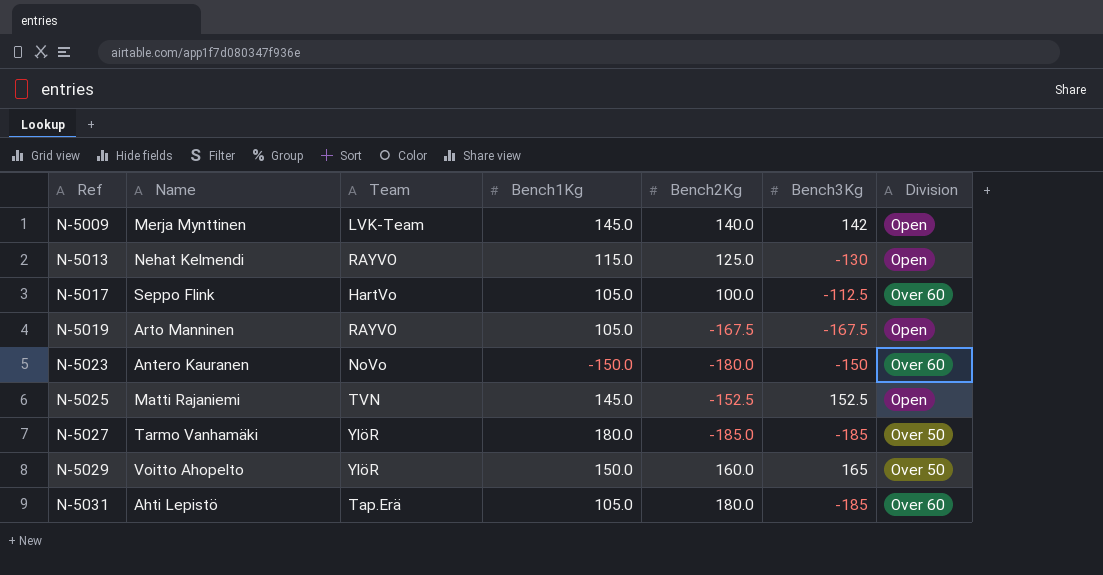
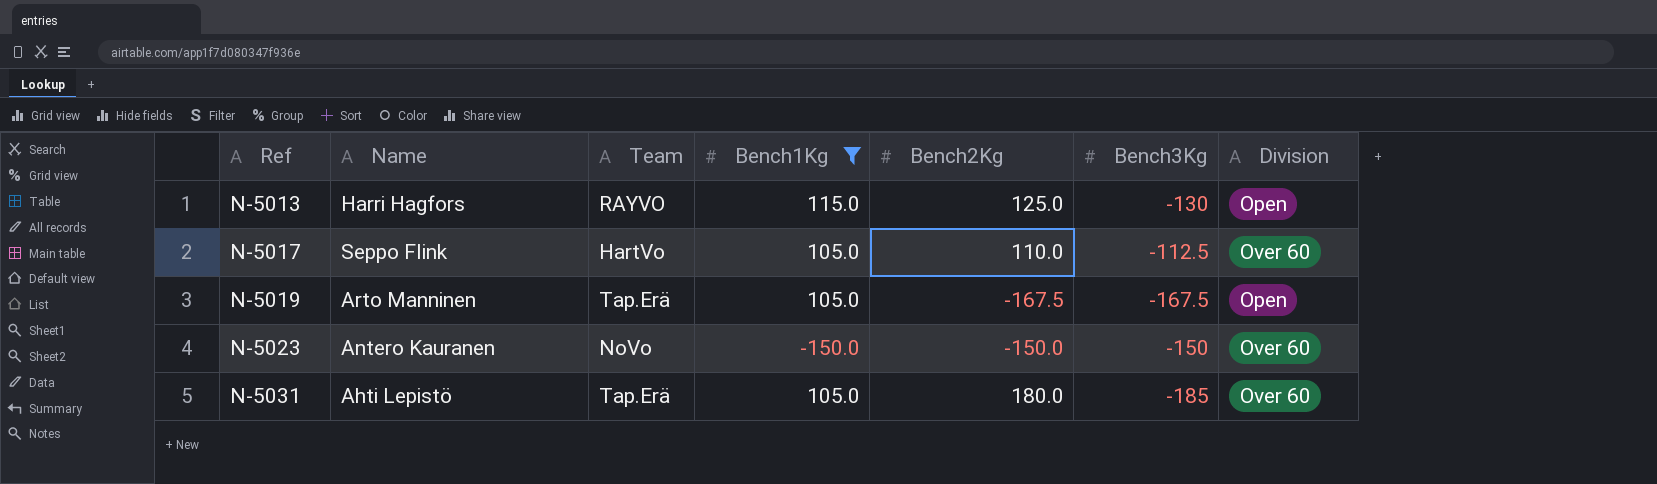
filter: none -> Bench1Kg <= 115.0
N-5013 | Name: Nehat Kelmendi -> Harri Hagfors
N-5017 | Bench2Kg: 100.0 -> 110.0
N-5019 | Team: RAYVO -> Tap.Erä
N-5023 | Bench2Kg: -180.0 -> -150.0

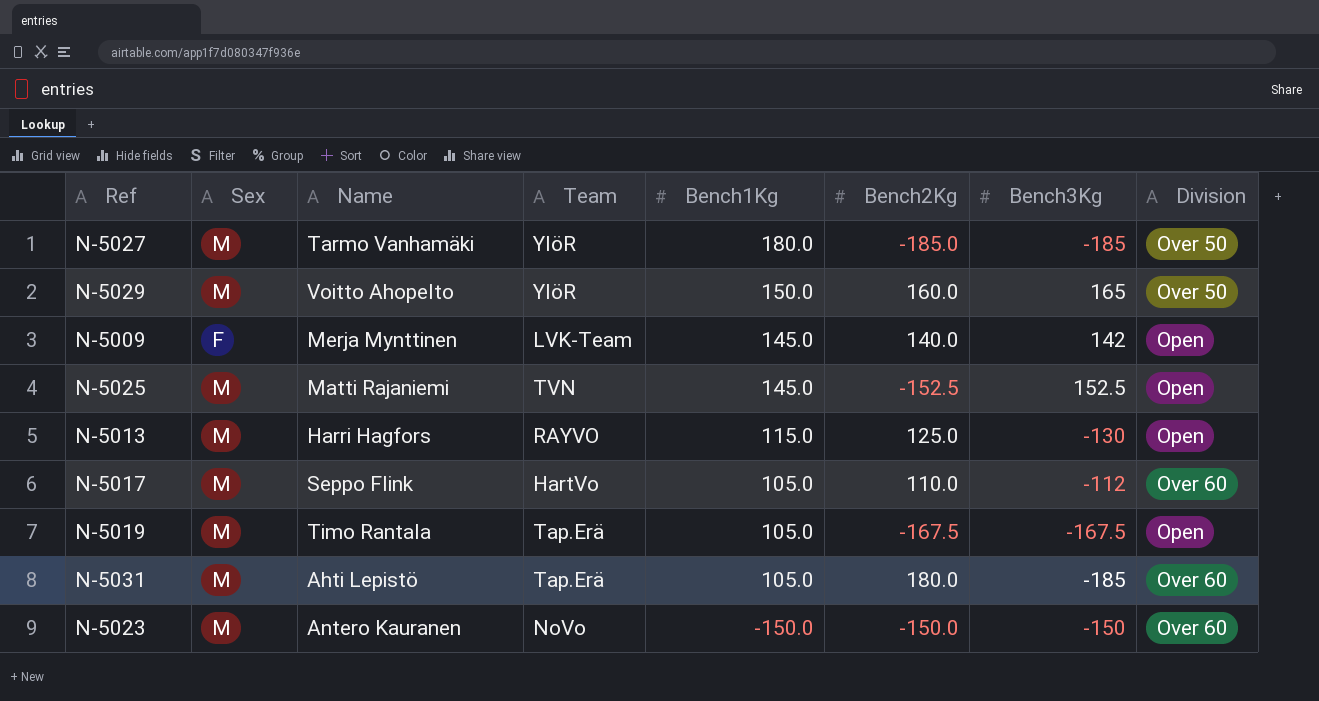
filter: Bench1Kg <= 115.0 -> none
row order: Ref ascending -> Bench1Kg descending
column Sex | position: none -> 2
N-5017 | Bench3Kg: -112.5 -> -112
N-5019 | Name: Arto Manninen -> Timo Rantala

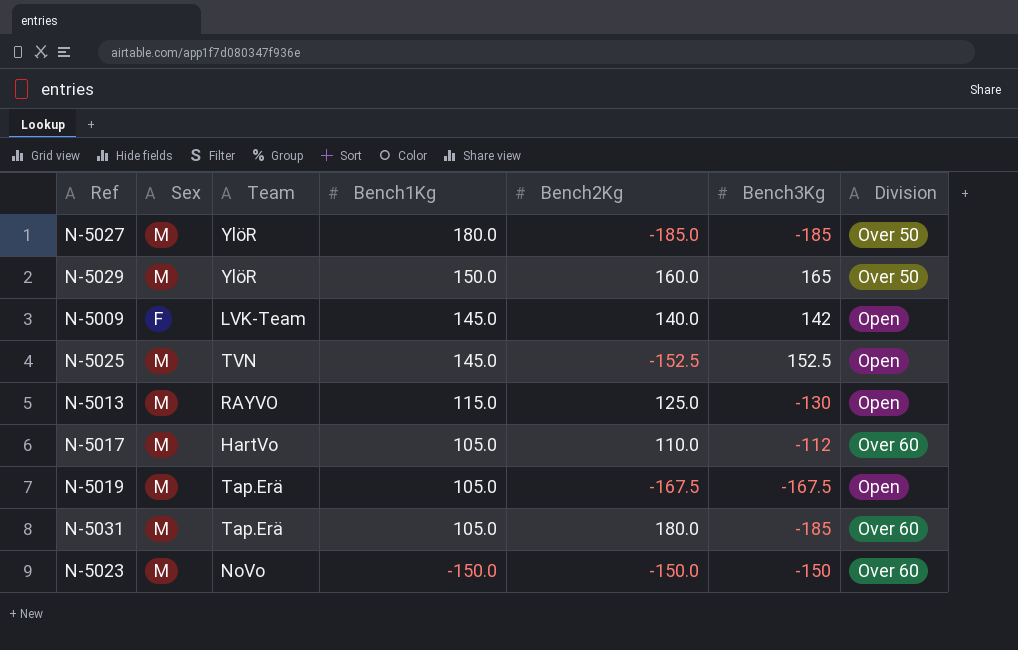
column Name | position: 3 -> none

